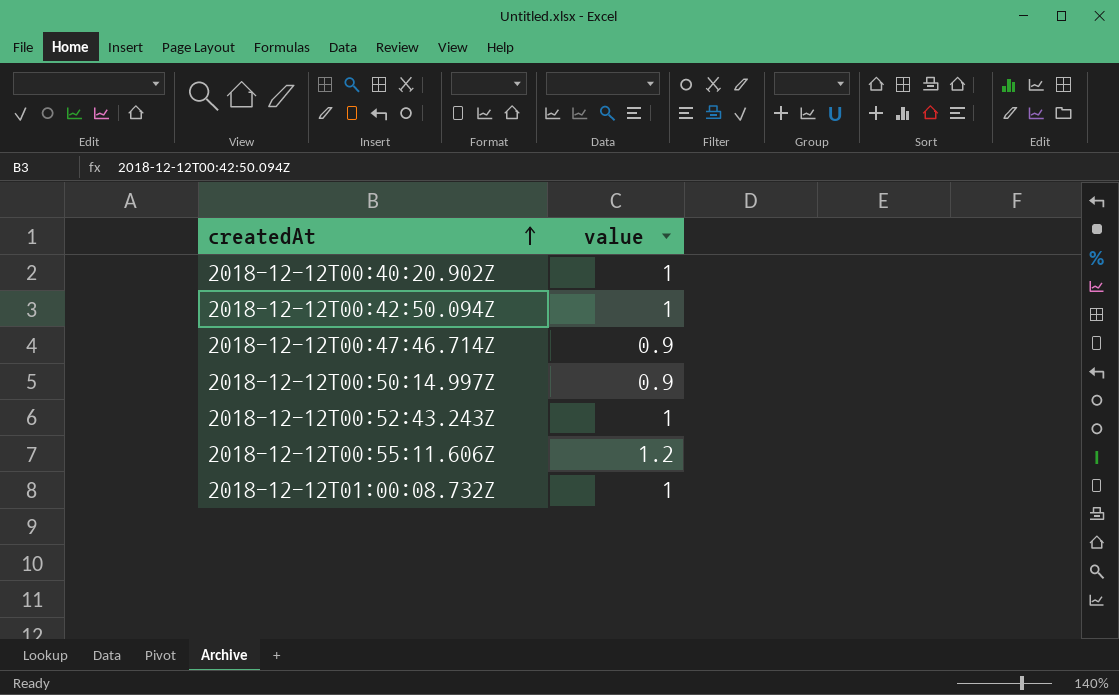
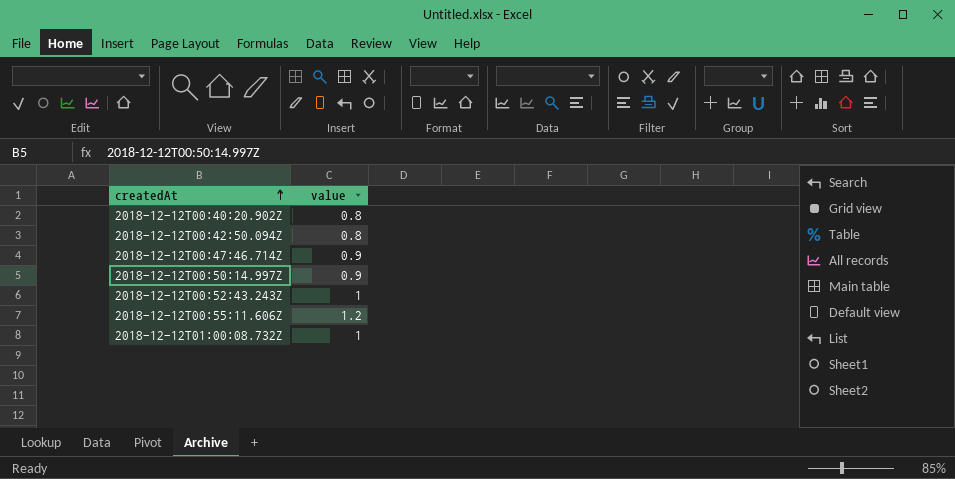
2018-12-12T00:40:20.902Z | value: 1 -> 0.8
2018-12-12T00:42:50.094Z | value: 1 -> 0.8

